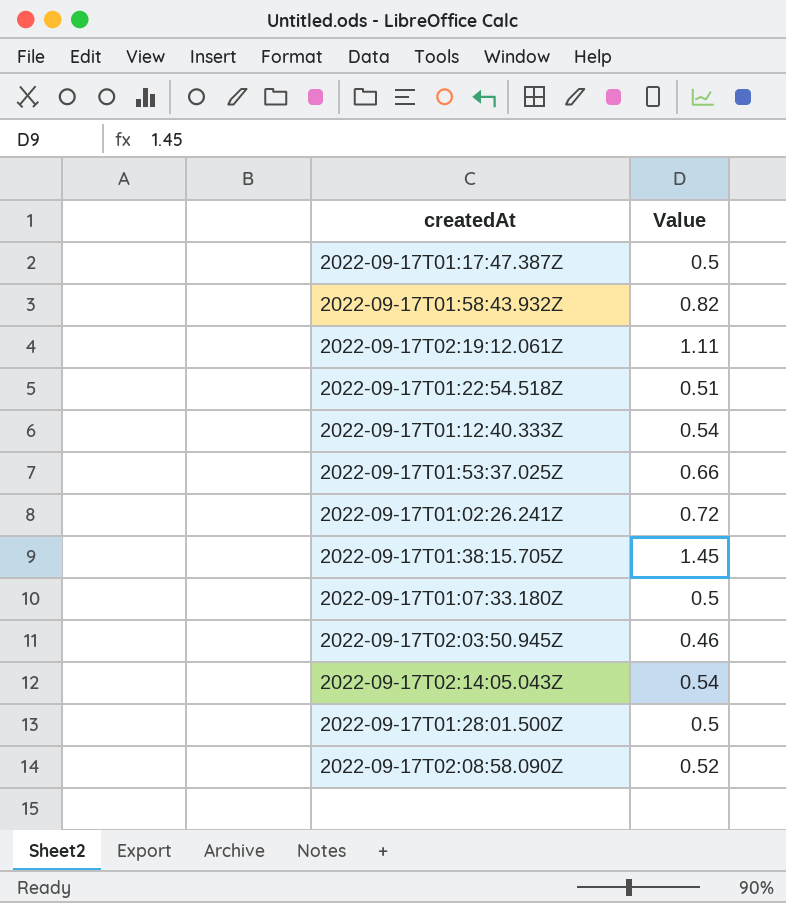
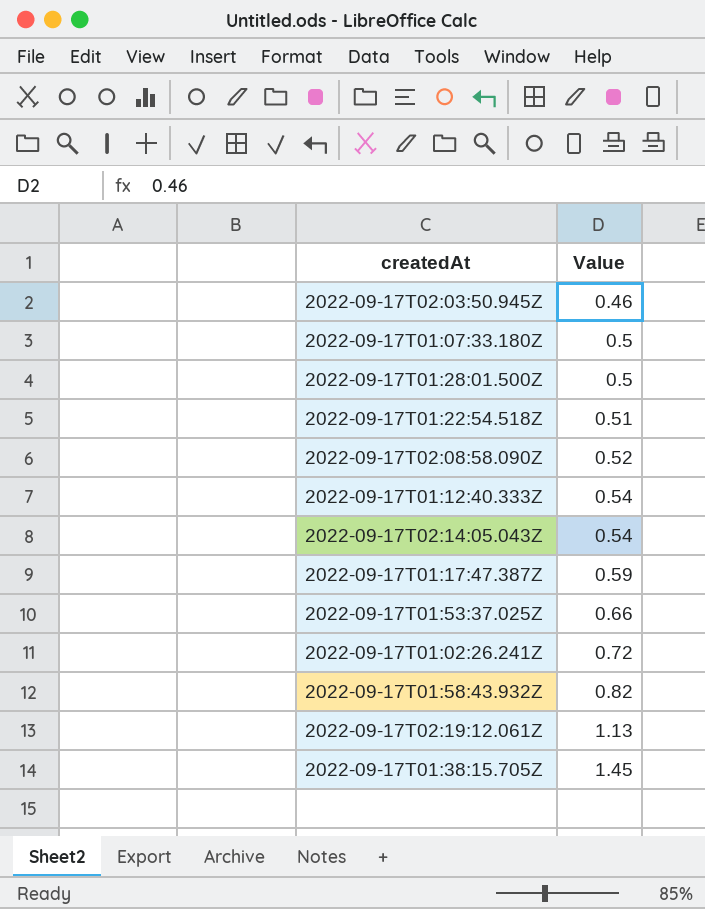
row order: none -> Value ascending
2022-09-17T01:17:47.387Z | Value: 0.5 -> 0.59
2022-09-17T02:19:12.061Z | Value: 1.11 -> 1.13

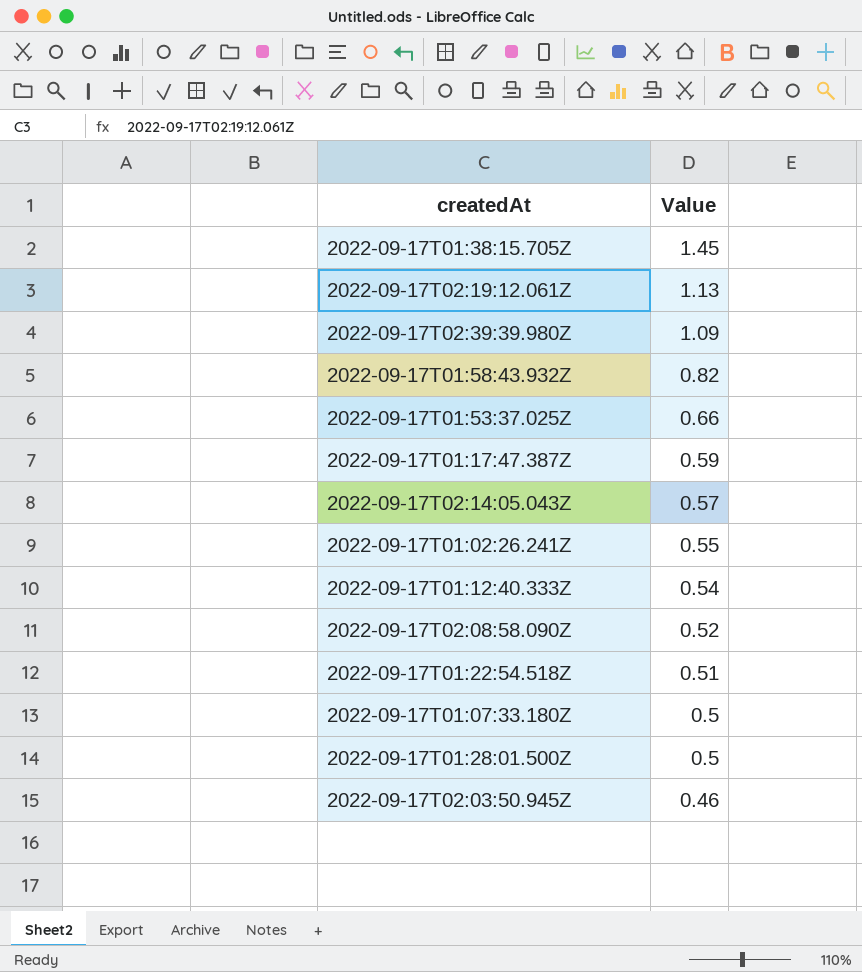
row order: Value ascending -> Value descending
row 2022-09-17T02:39:39.980Z: none -> 1.09
2022-09-17T02:14:05.043Z | Value: 0.54 -> 0.57
2022-09-17T01:02:26.241Z | Value: 0.72 -> 0.55

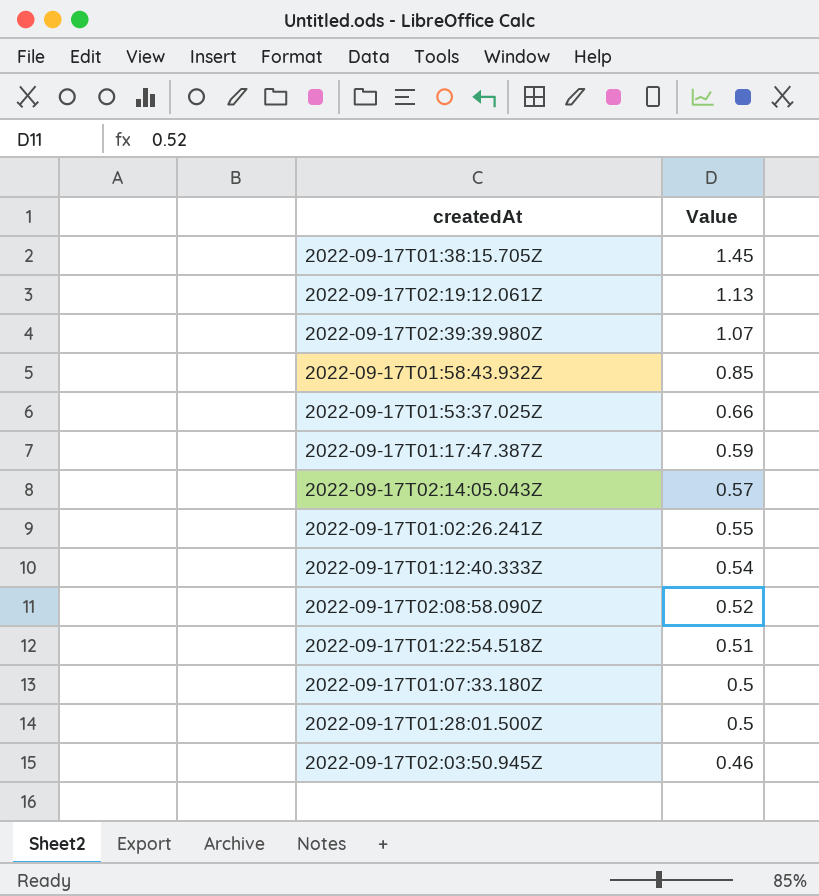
2022-09-17T02:39:39.980Z | Value: 1.09 -> 1.07
2022-09-17T01:58:43.932Z | Value: 0.82 -> 0.85

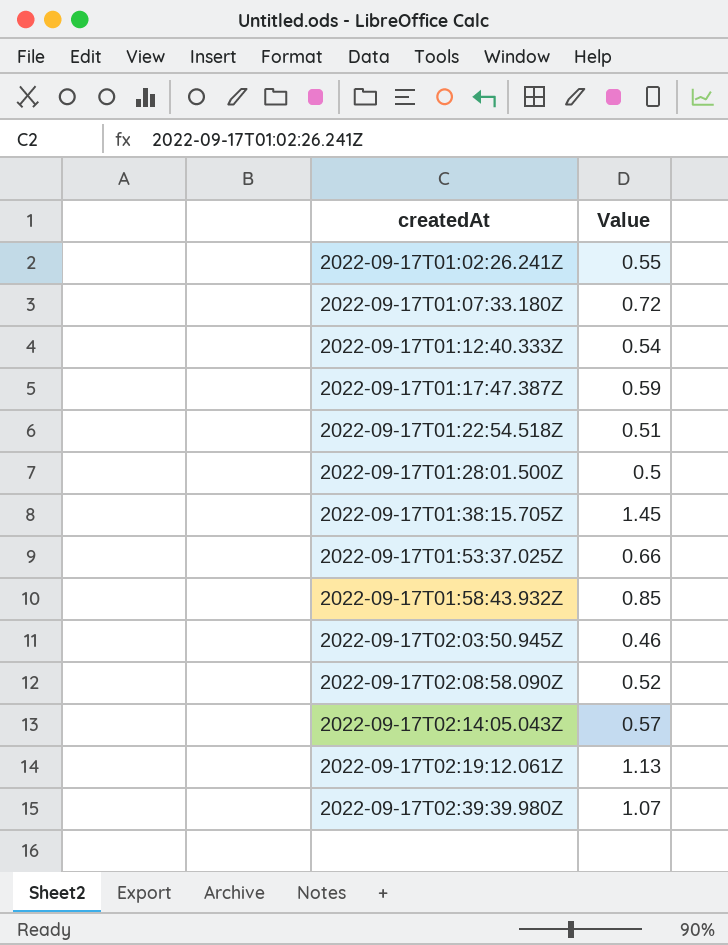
row order: Value descending -> createdAt ascending
2022-09-17T01:07:33.180Z | Value: 0.5 -> 0.72

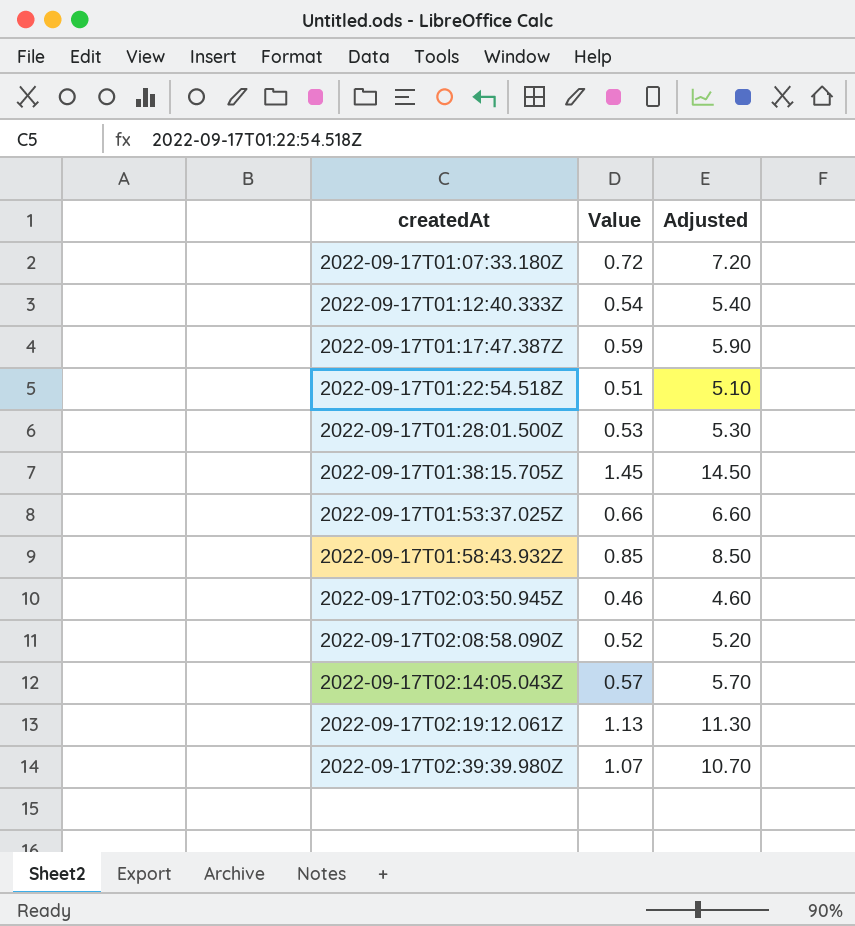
column Adjusted | formula: none -> [Value] * 10
row 2022-09-17T01:02:26.241Z: 0.55 -> none
2022-09-17T01:28:01.500Z | Value: 0.5 -> 0.53

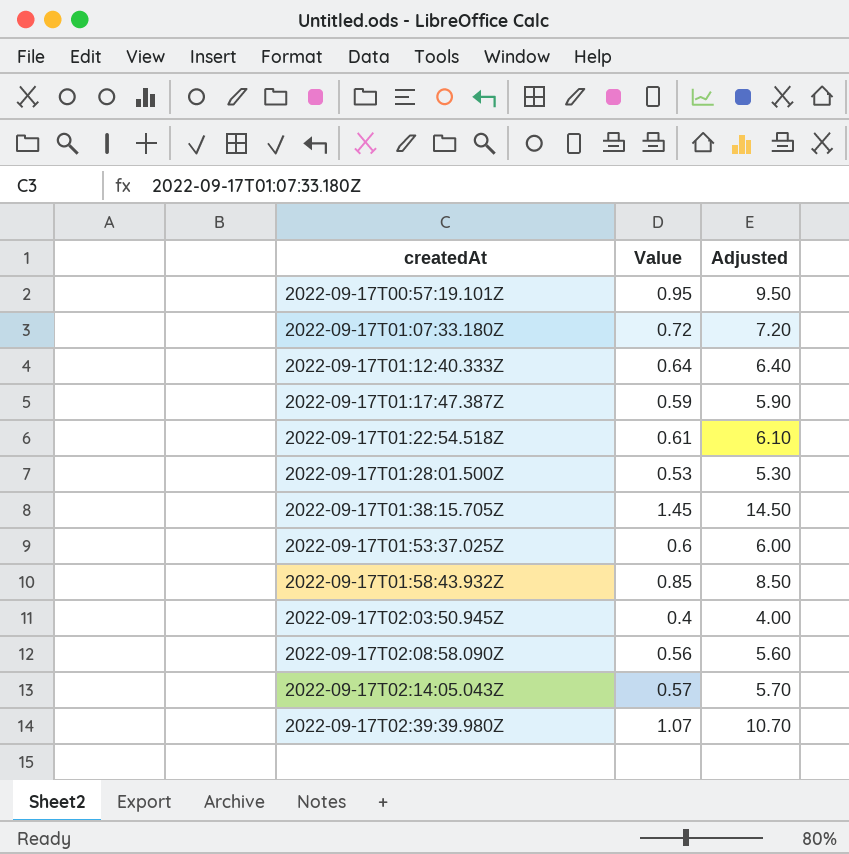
row 2022-09-17T02:19:12.061Z: 1.13 | 11.30 -> none
row 2022-09-17T00:57:19.101Z: none -> 0.95 | 9.50
2022-09-17T01:12:40.333Z | Value: 0.54 -> 0.64
2022-09-17T01:12:40.333Z | Adjusted: 5.40 -> 6.40
2022-09-17T01:22:54.518Z | Value: 0.51 -> 0.61
2022-09-17T01:22:54.518Z | Adjusted: 5.10 -> 6.10
2022-09-17T01:53:37.025Z | Value: 0.66 -> 0.6
2022-09-17T01:53:37.025Z | Adjusted: 6.60 -> 6.00
2022-09-17T02:03:50.945Z | Value: 0.46 -> 0.4
2022-09-17T02:03:50.945Z | Adjusted: 4.60 -> 4.00
2022-09-17T02:08:58.090Z | Value: 0.52 -> 0.56
2022-09-17T02:08:58.090Z | Adjusted: 5.20 -> 5.60

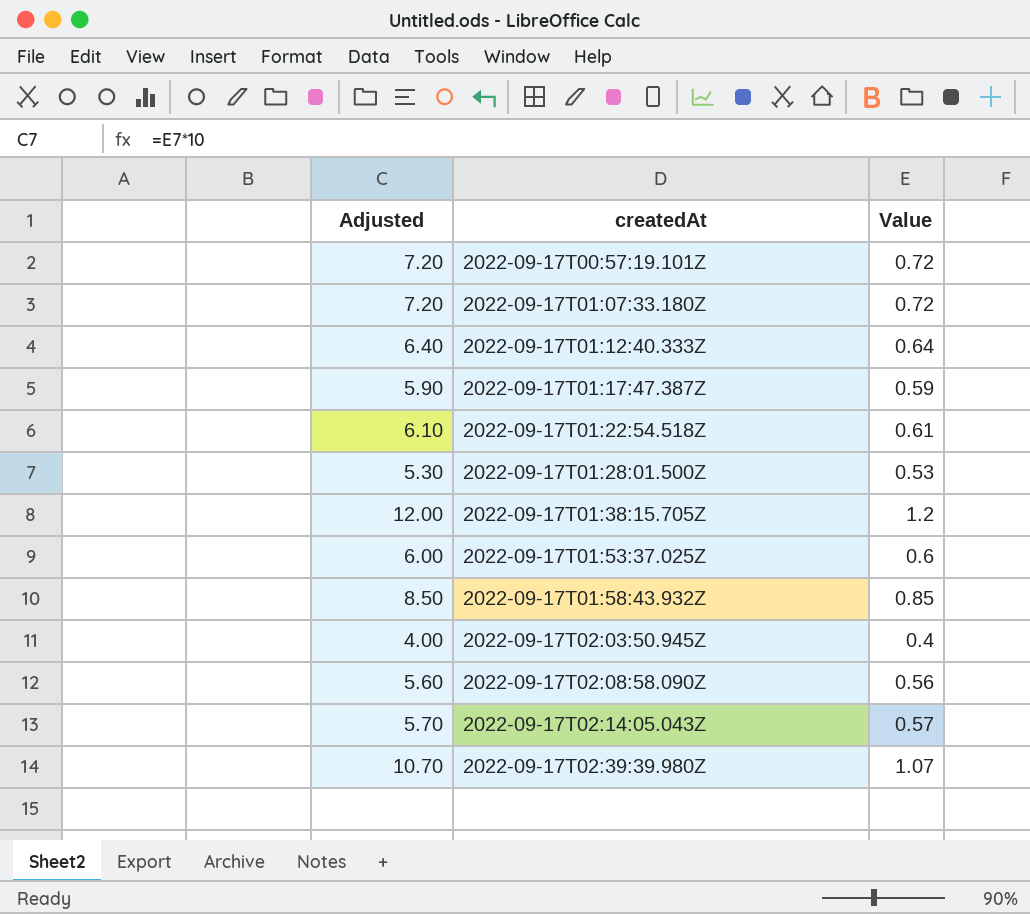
column Adjusted | position: 3 -> 1
2022-09-17T00:57:19.101Z | Adjusted: 9.50 -> 7.20
2022-09-17T00:57:19.101Z | Value: 0.95 -> 0.72
2022-09-17T01:38:15.705Z | Adjusted: 14.50 -> 12.00
2022-09-17T01:38:15.705Z | Value: 1.45 -> 1.2

